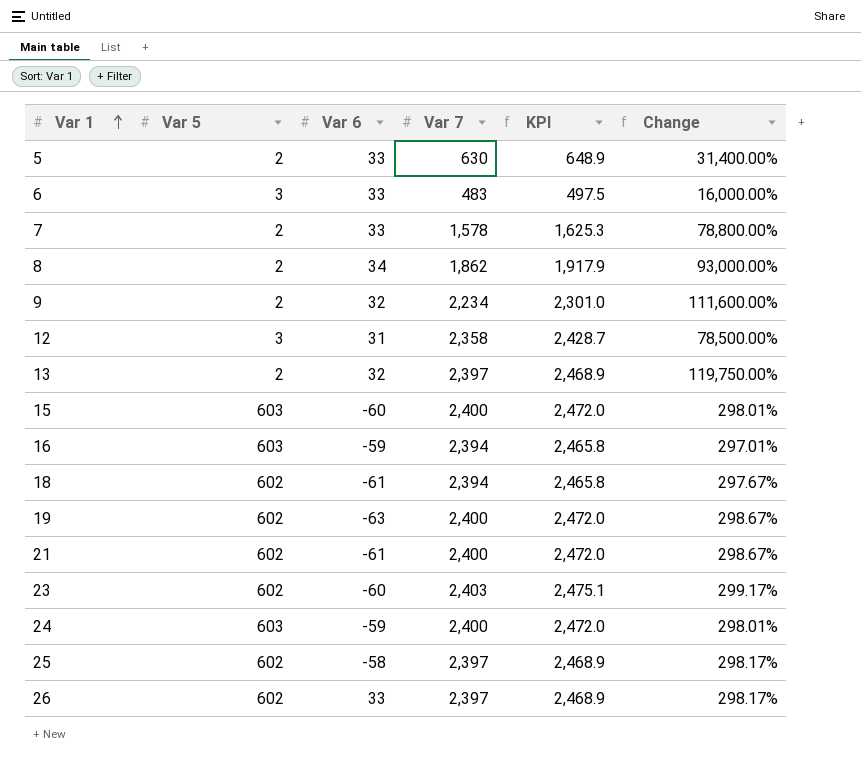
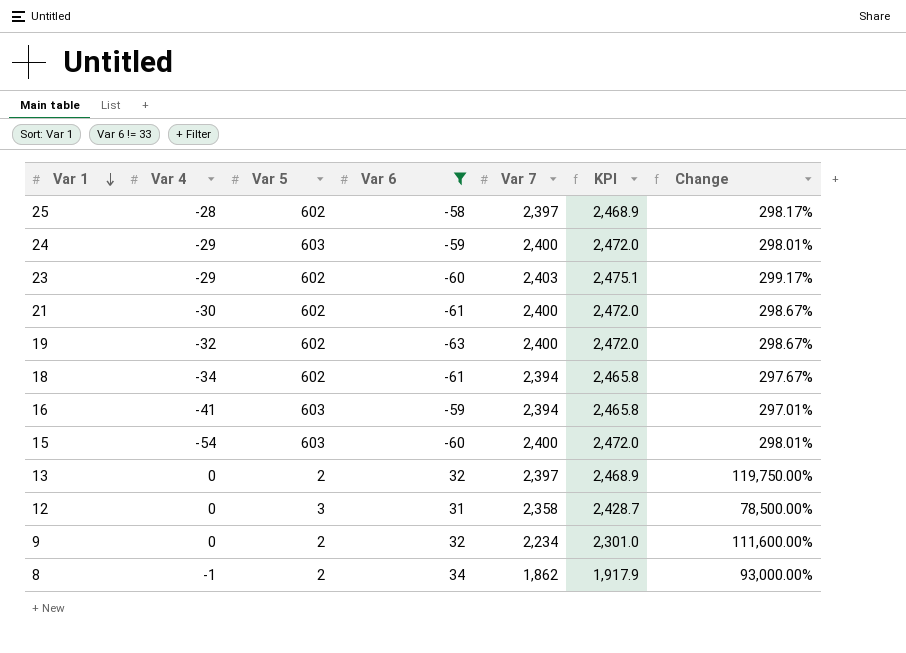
filter: none -> Var 6 != 33
row order: Var 1 ascending -> Var 1 descending
column Var 4 | position: none -> 2

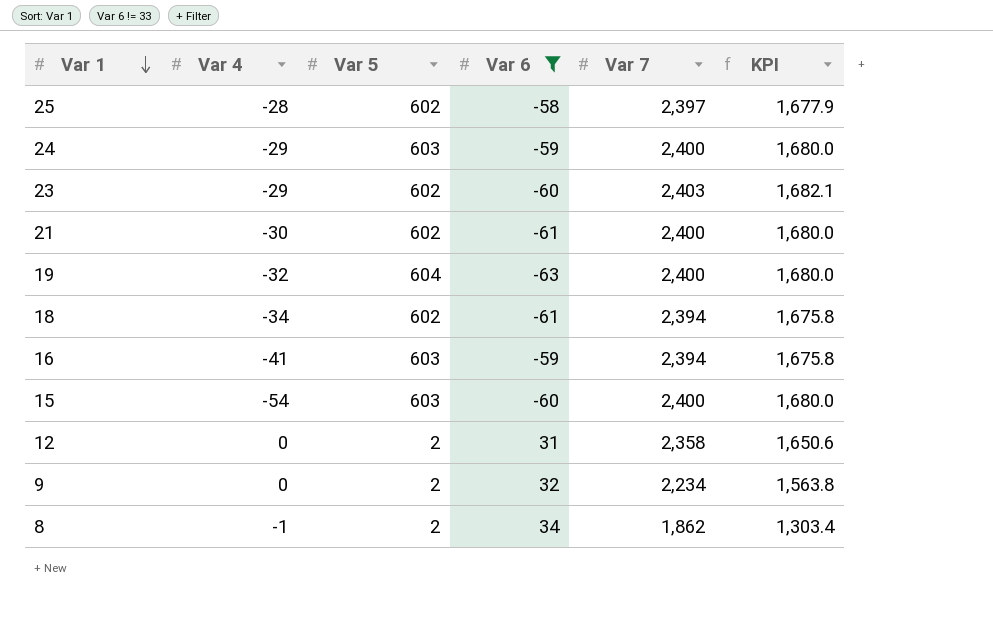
column Change | formula: ([Var 7] - [Var 5]) / [Var 5] -> none
column KPI | formula: [Var 7] * 1.03 -> [Var 7] * 0.7
row 13: 0 | 2 | 32 | 2,397 | 2,468.9 | 119,750.00% -> none
19 | Var 5: 602 -> 604
12 | Var 5: 3 -> 2

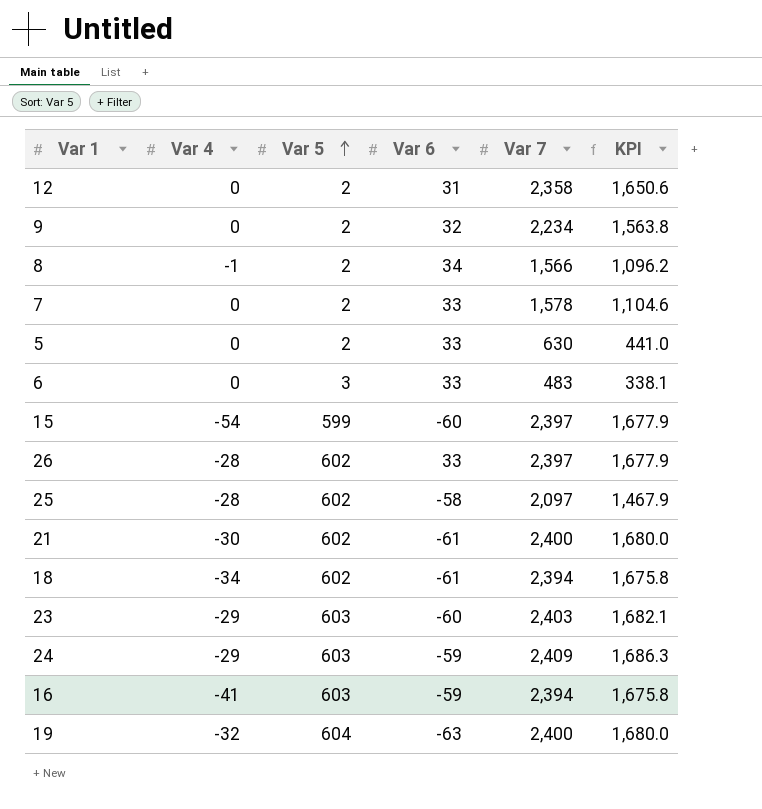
filter: Var 6 != 33 -> none
row order: Var 1 descending -> Var 5 ascending
8 | Var 7: 1,862 -> 1,566
8 | KPI: 1,303.4 -> 1,096.2
15 | Var 5: 603 -> 599
15 | Var 7: 2,400 -> 2,397
15 | KPI: 1,680.0 -> 1,677.9
25 | Var 7: 2,397 -> 2,097
25 | KPI: 1,677.9 -> 1,467.9
23 | Var 5: 602 -> 603
24 | Var 7: 2,400 -> 2,409
24 | KPI: 1,680.0 -> 1,686.3

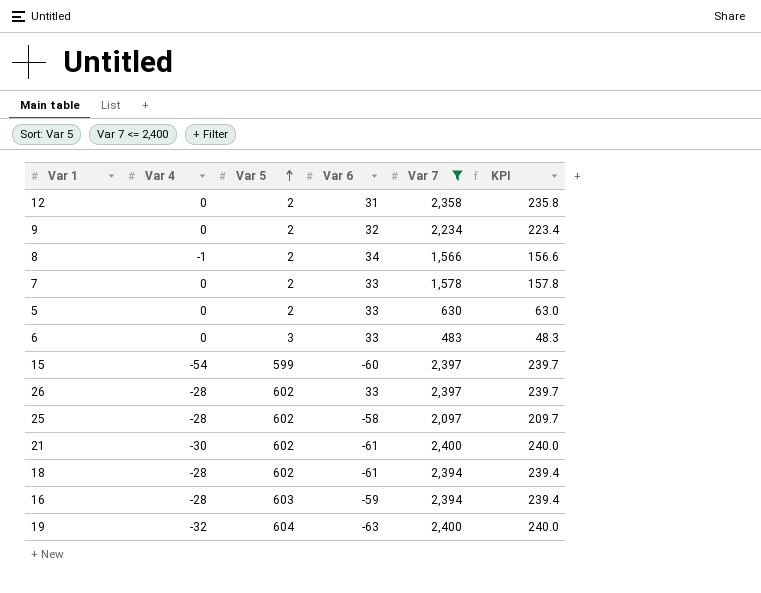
filter: none -> Var 7 <= 2,400
column KPI | formula: [Var 7] * 0.7 -> [Var 7] * 0.1
18 | Var 4: -34 -> -28
16 | Var 4: -41 -> -28

